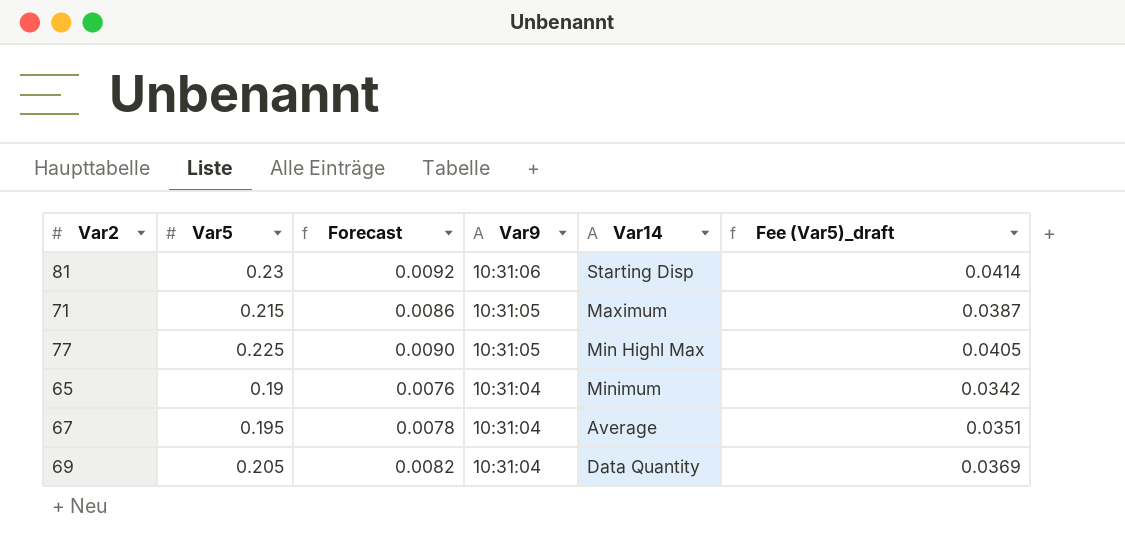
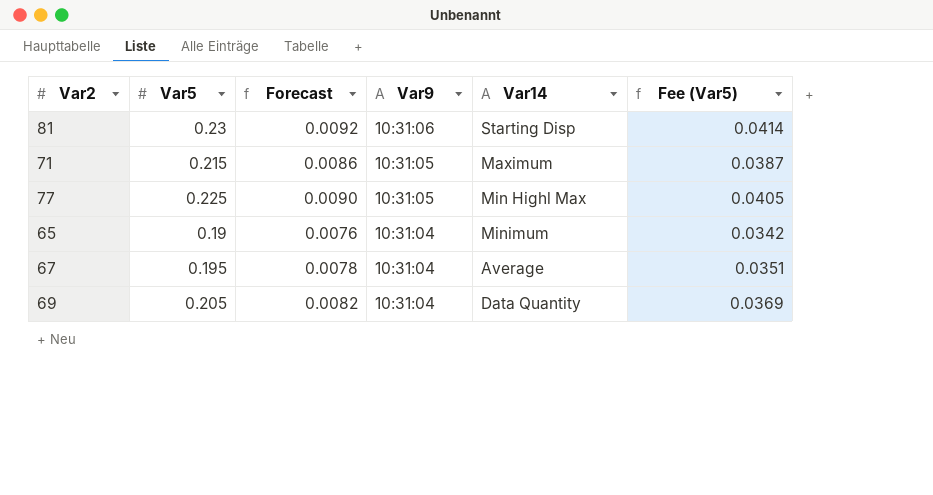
column name: Fee (Var5)_draft -> Fee (Var5)

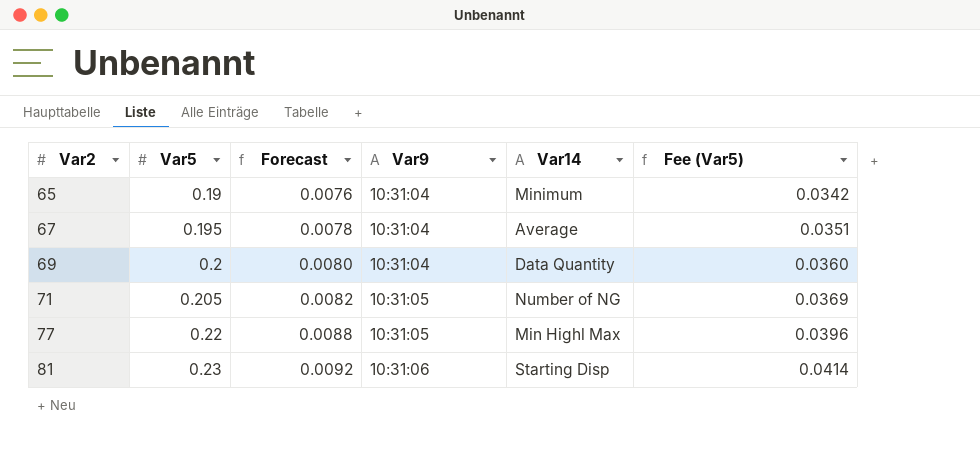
row order: Var9 descending -> Var2 ascending
69 | Var5: 0.205 -> 0.2
69 | Forecast: 0.0082 -> 0.0080
69 | Fee (Var5): 0.0369 -> 0.0360
71 | Var5: 0.215 -> 0.205
71 | Forecast: 0.0086 -> 0.0082
71 | Var14: Maximum -> Number of NG
71 | Fee (Var5): 0.0387 -> 0.0369
77 | Var5: 0.225 -> 0.22
77 | Forecast: 0.0090 -> 0.0088
77 | Fee (Var5): 0.0405 -> 0.0396

